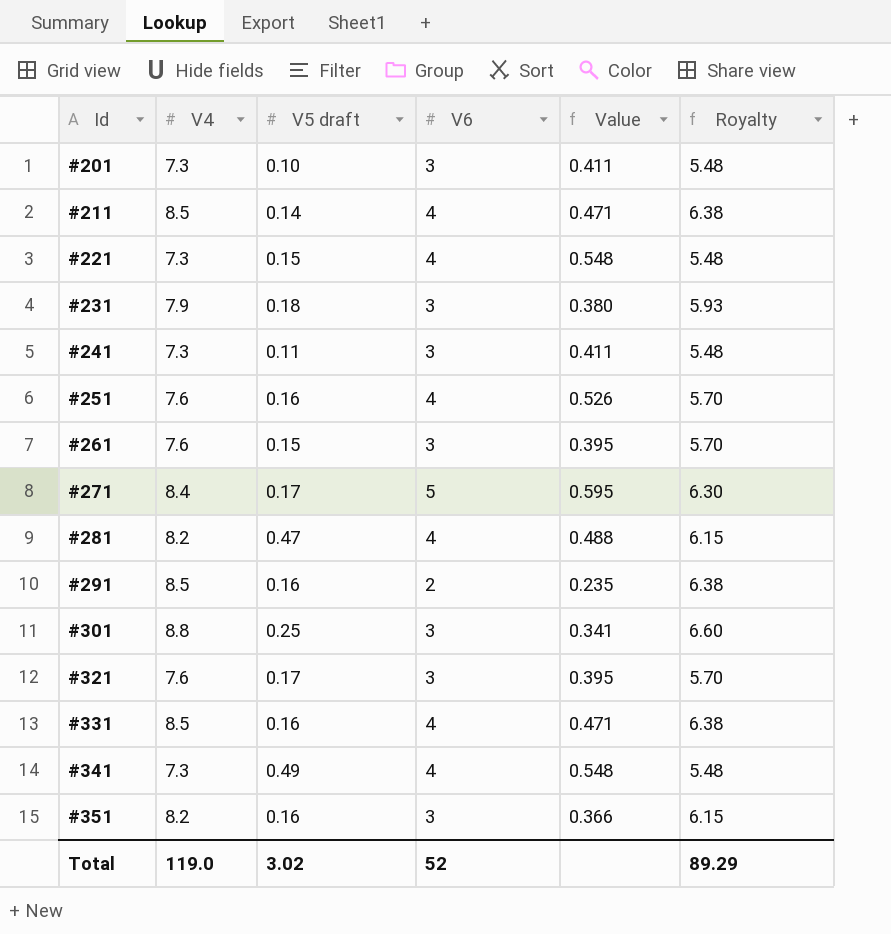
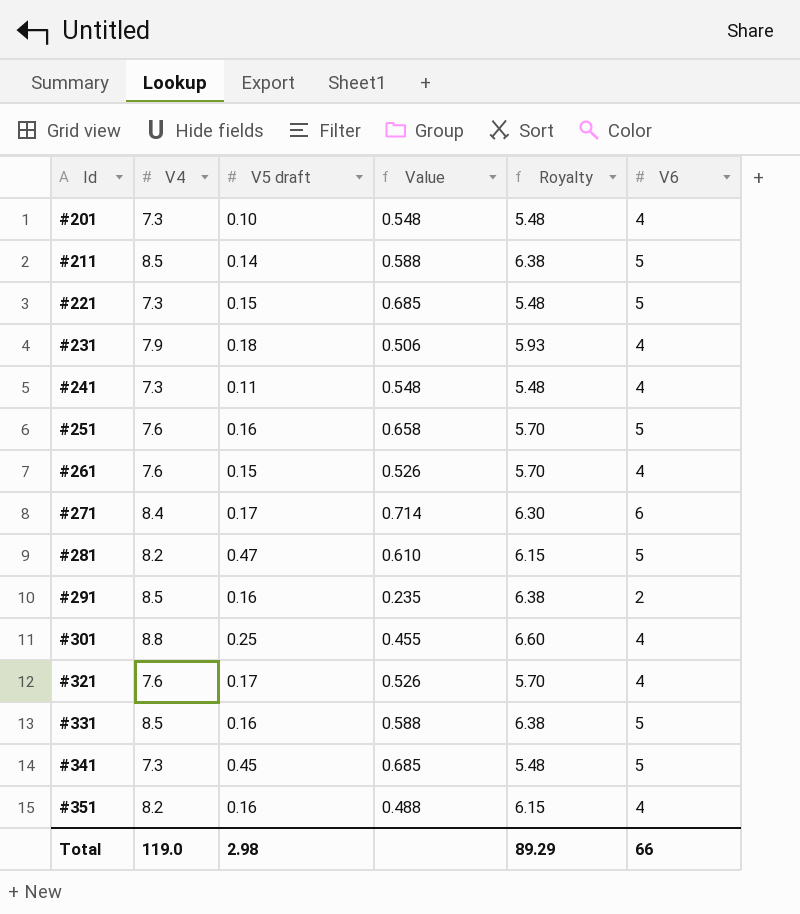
column V6 | position: 4 -> 6
#201 | Value: 0.411 -> 0.548
#201 | V6: 3 -> 4
#211 | Value: 0.471 -> 0.588
#211 | V6: 4 -> 5
#221 | Value: 0.548 -> 0.685
#221 | V6: 4 -> 5
#231 | Value: 0.380 -> 0.506
#231 | V6: 3 -> 4
#241 | Value: 0.411 -> 0.548
#241 | V6: 3 -> 4
#251 | Value: 0.526 -> 0.658
#251 | V6: 4 -> 5
#261 | Value: 0.395 -> 0.526
#261 | V6: 3 -> 4
#271 | Value: 0.595 -> 0.714
#271 | V6: 5 -> 6
#281 | Value: 0.488 -> 0.610
#281 | V6: 4 -> 5
#301 | Value: 0.341 -> 0.455
#301 | V6: 3 -> 4
#321 | Value: 0.395 -> 0.526
#321 | V6: 3 -> 4
#331 | Value: 0.471 -> 0.588
#331 | V6: 4 -> 5
#341 | V5 draft: 0.49 -> 0.45
#341 | Value: 0.548 -> 0.685
#341 | V6: 4 -> 5
#351 | Value: 0.366 -> 0.488
#351 | V6: 3 -> 4
Total | V5 draft: 3.02 -> 2.98
Total | V6: 52 -> 66

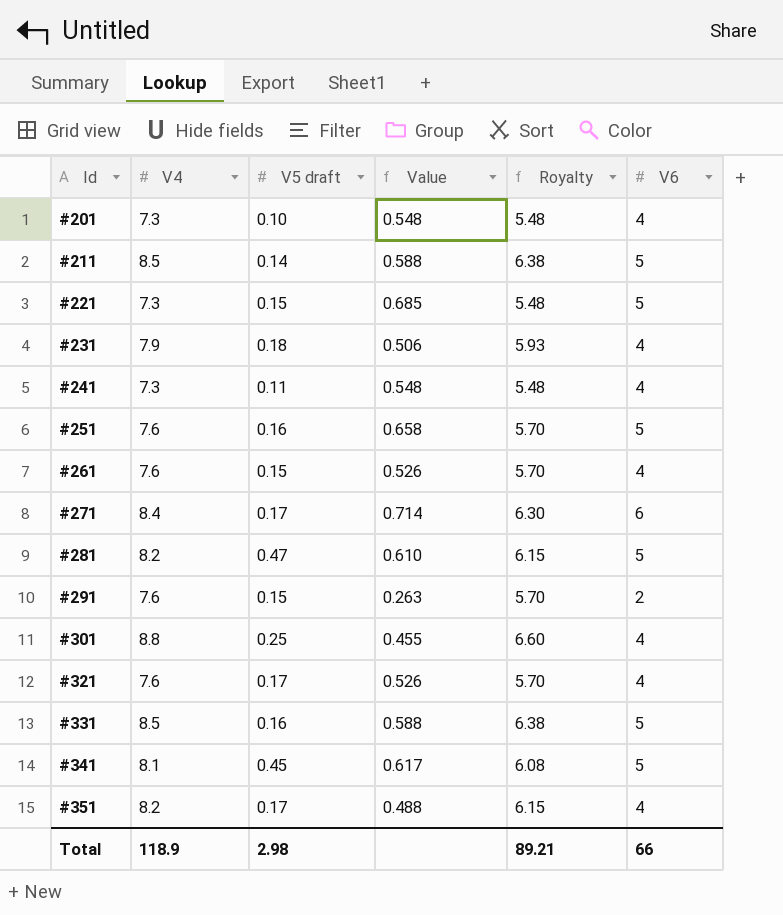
#291 | V4: 8.5 -> 7.6
#291 | V5 draft: 0.16 -> 0.15
#291 | Value: 0.235 -> 0.263
#291 | Royalty: 6.38 -> 5.70
#341 | V4: 7.3 -> 8.1
#341 | Value: 0.685 -> 0.617
#341 | Royalty: 5.48 -> 6.08
#351 | V5 draft: 0.16 -> 0.17
Total | V4: 119.0 -> 118.9
Total | Royalty: 89.29 -> 89.21

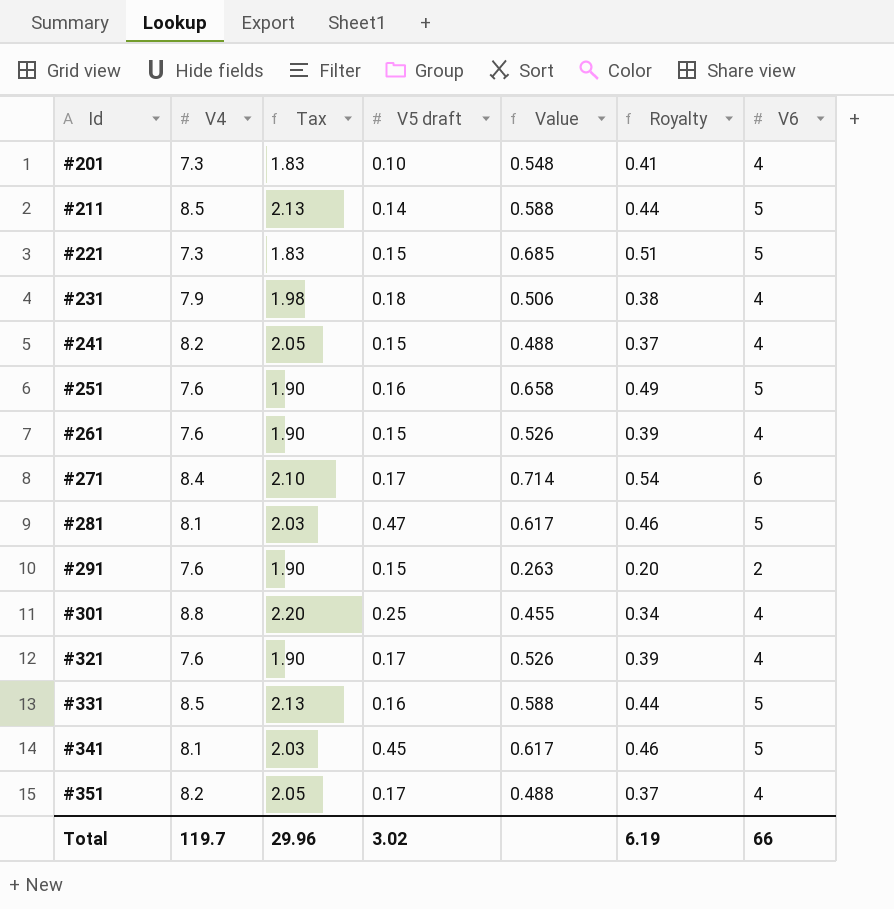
column Tax | formula: none -> [V4] * 0.25
column Royalty | formula: [V4] * 0.75 -> [Value] * 0.75
#241 | V4: 7.3 -> 8.2
#241 | V5 draft: 0.11 -> 0.15
#241 | Value: 0.548 -> 0.488
#281 | V4: 8.2 -> 8.1
#281 | Value: 0.610 -> 0.617
Total | V4: 118.9 -> 119.7
Total | V5 draft: 2.98 -> 3.02
Total | Royalty: 89.21 -> 6.19

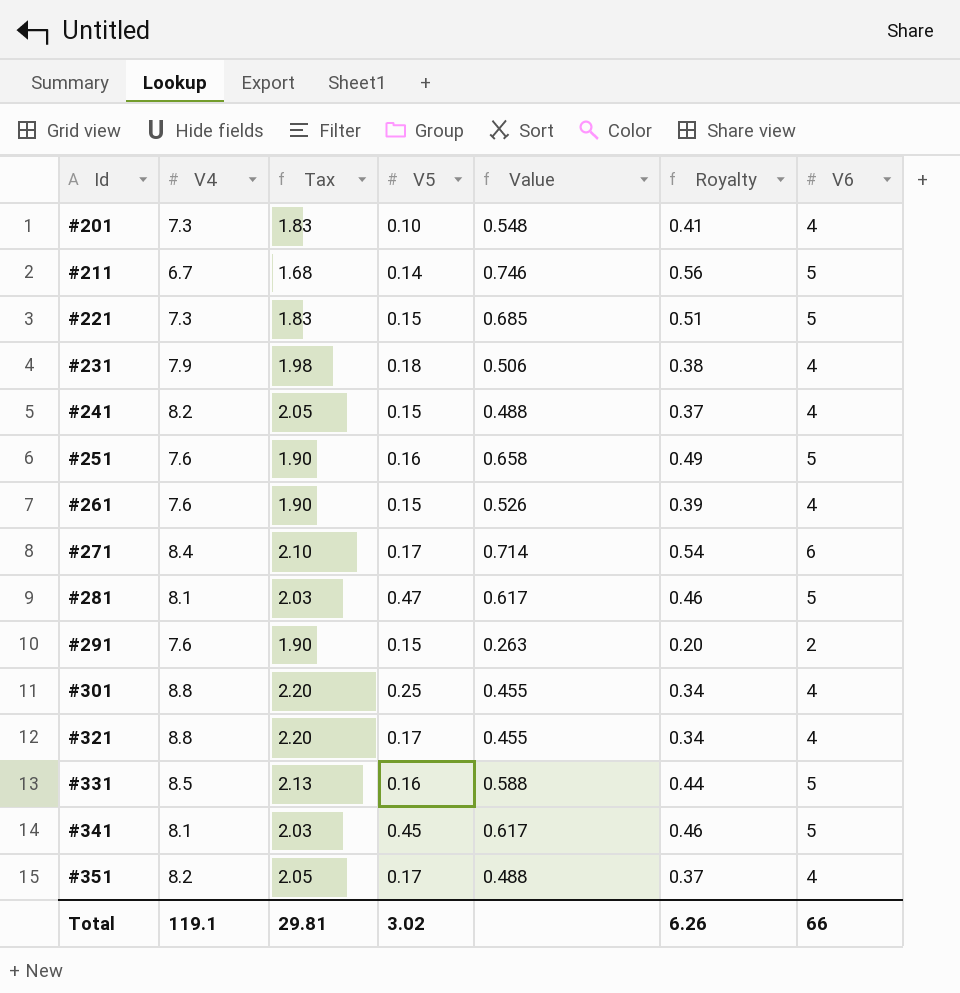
column name: V5 draft -> V5
#211 | V4: 8.5 -> 6.7
#211 | Tax: 2.13 -> 1.68
#211 | Value: 0.588 -> 0.746
#211 | Royalty: 0.44 -> 0.56
#321 | V4: 7.6 -> 8.8
#321 | Tax: 1.90 -> 2.20
#321 | Value: 0.526 -> 0.455
#321 | Royalty: 0.39 -> 0.34
Total | V4: 119.7 -> 119.1
Total | Tax: 29.96 -> 29.81
Total | Royalty: 6.19 -> 6.26

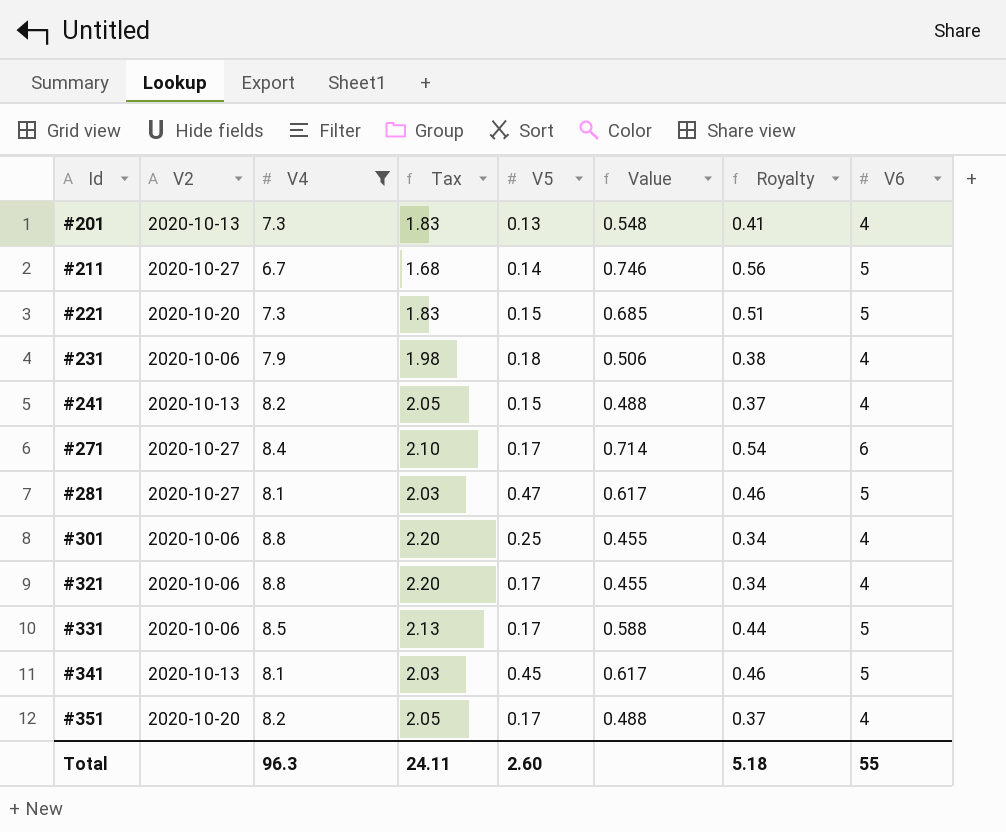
filter: none -> V4 != 7.6
column V2 | position: none -> 2
#201 | V5: 0.10 -> 0.13
#331 | V5: 0.16 -> 0.17
Total | V4: 119.1 -> 96.3
Total | Tax: 29.81 -> 24.11
Total | V5: 3.02 -> 2.60
Total | Royalty: 6.26 -> 5.18
Total | V6: 66 -> 55

